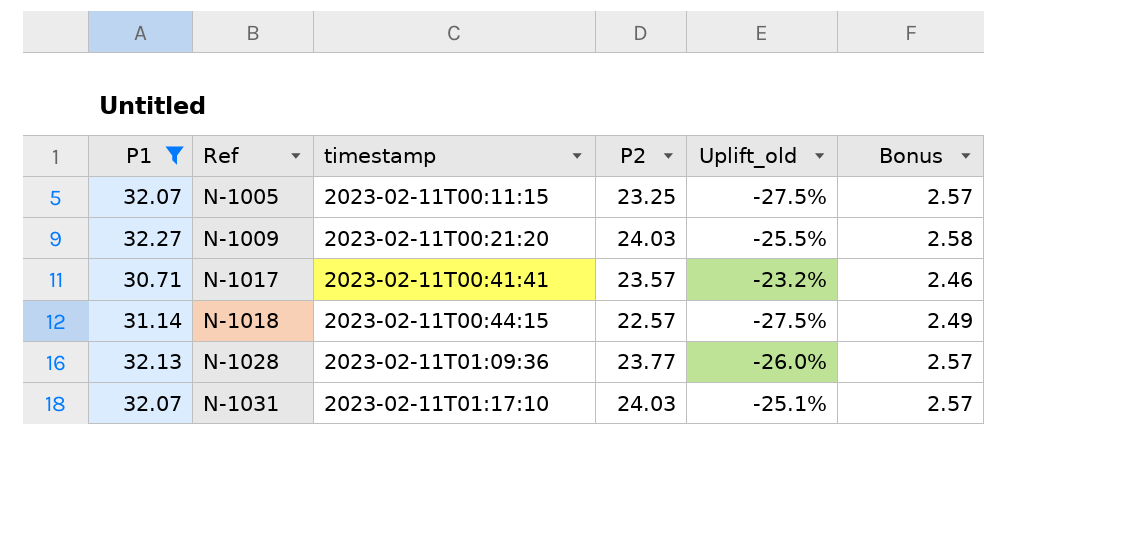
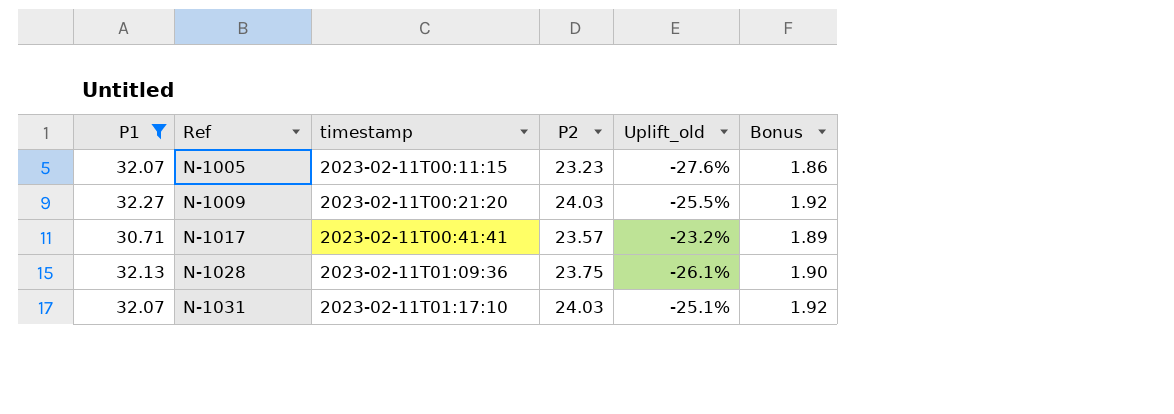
column Bonus | formula: [P1] * 0.08 -> [P2] * 0.08
row N-1018: 31.14 | 2023-02-11T00:44:15 | 22.57 | -27.5% | 2.49 -> none
N-1005 | P2: 23.25 -> 23.23
N-1005 | Uplift_old: -27.5% -> -27.6%
N-1028 | P2: 23.77 -> 23.75
N-1028 | Uplift_old: -26.0% -> -26.1%

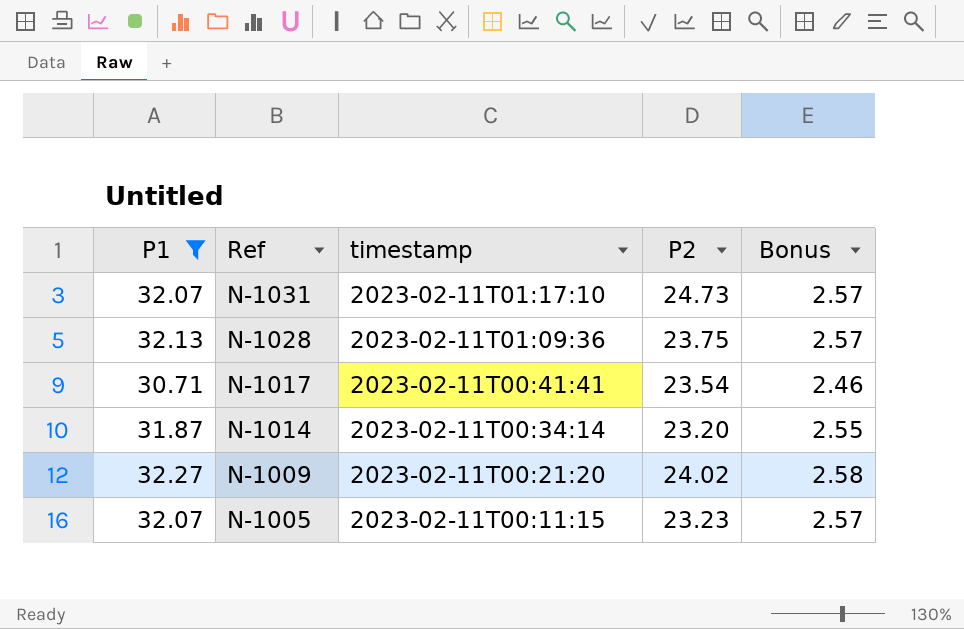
row order: Ref ascending -> Ref descending
column Uplift_old | formula: ([P2] - [P1]) / [P1] -> none
column Bonus | formula: [P2] * 0.08 -> [P1] * 0.08
N-1031 | P2: 24.03 -> 24.73
N-1017 | P2: 23.57 -> 23.54
row N-1014: none -> 31.87 | 2023-02-11T00:34:14 | 23.20 | 2.55
N-1009 | P2: 24.03 -> 24.02

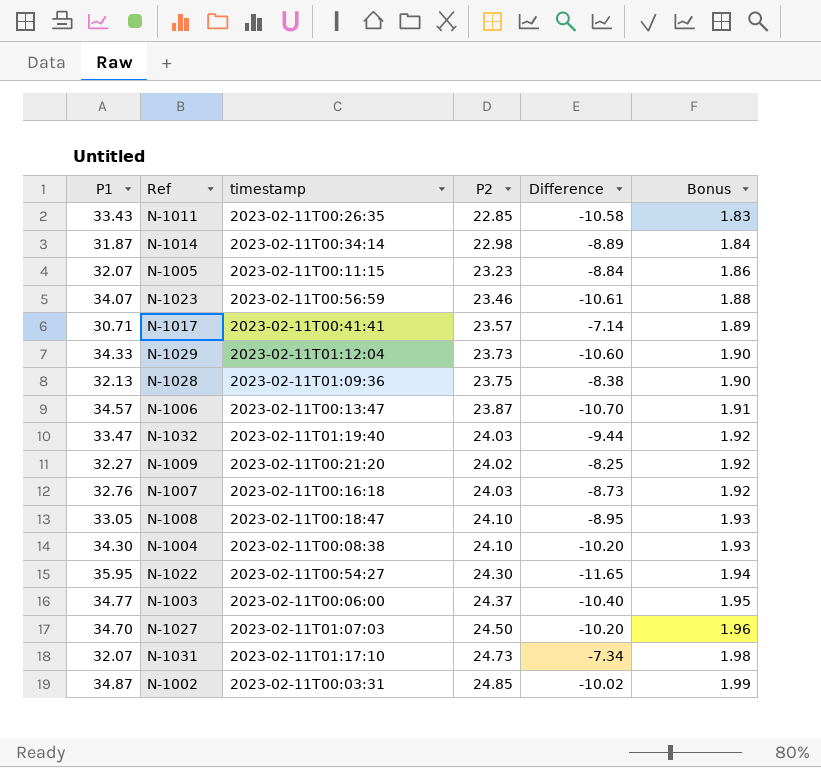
filter: P1 <= 32.27 -> none
row order: Ref descending -> Bonus ascending
column Difference | formula: none -> [P2] - [P1]
column Bonus | formula: [P1] * 0.08 -> [P2] * 0.08
N-1014 | P2: 23.20 -> 22.98
N-1017 | P2: 23.54 -> 23.57

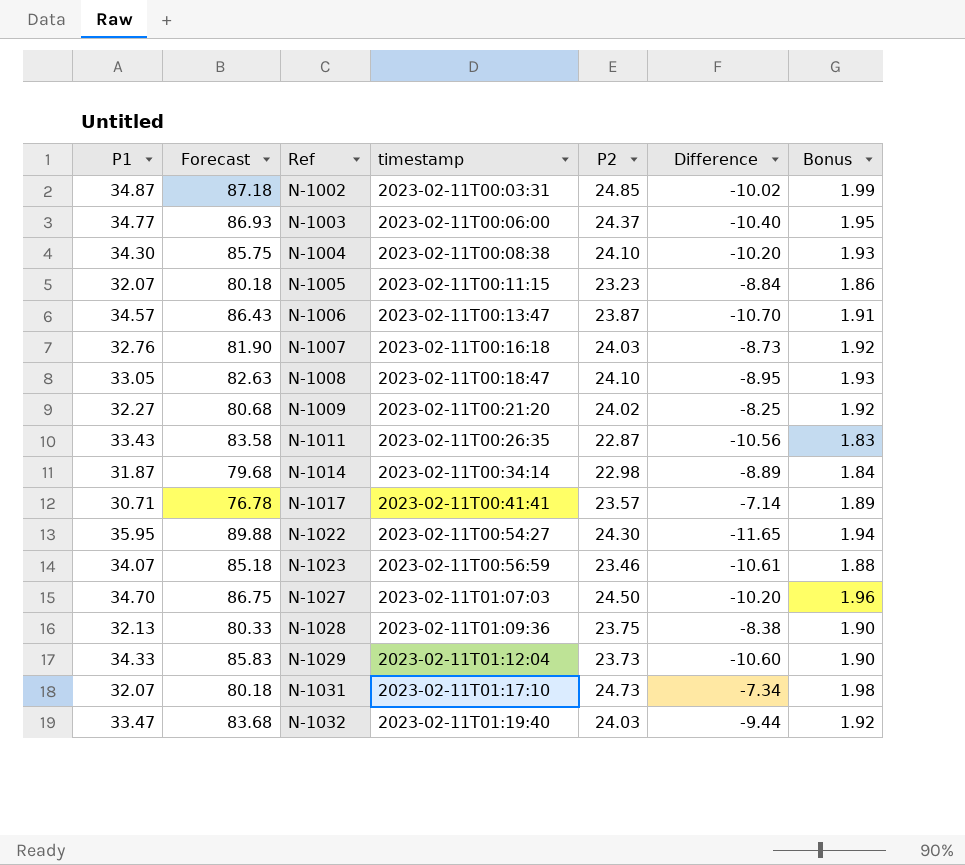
row order: Bonus ascending -> Ref ascending
column Forecast | formula: none -> [P1] * 2.5
N-1011 | P2: 22.85 -> 22.87
N-1011 | Difference: -10.58 -> -10.56

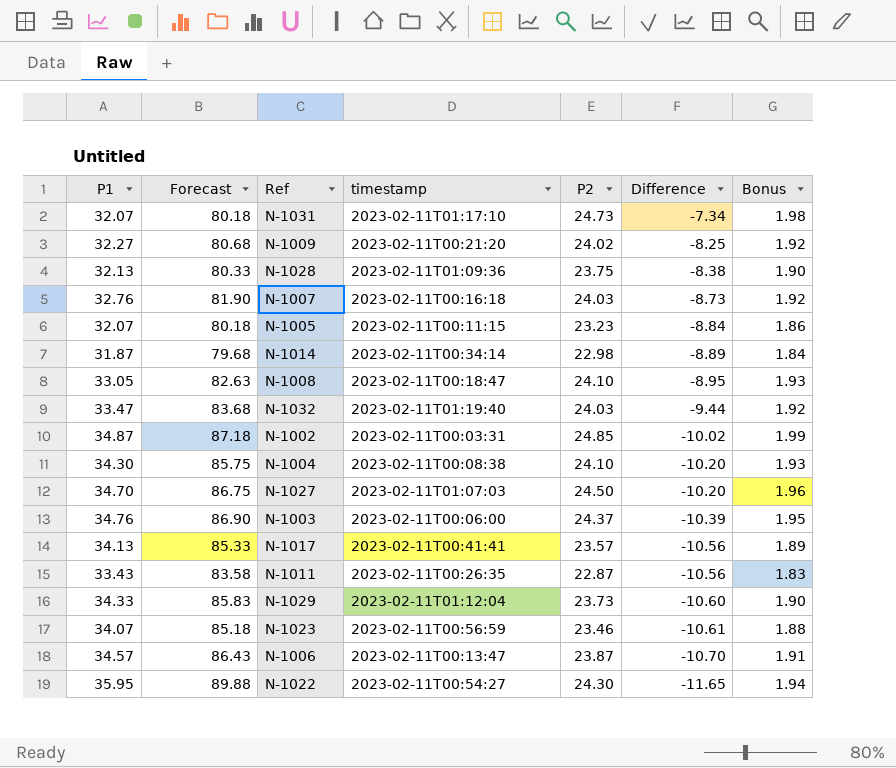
row order: Ref ascending -> Difference descending
N-1003 | P1: 34.77 -> 34.76
N-1003 | Forecast: 86.93 -> 86.90
N-1003 | Difference: -10.40 -> -10.39
N-1017 | P1: 30.71 -> 34.13
N-1017 | Forecast: 76.78 -> 85.33
N-1017 | Difference: -7.14 -> -10.56

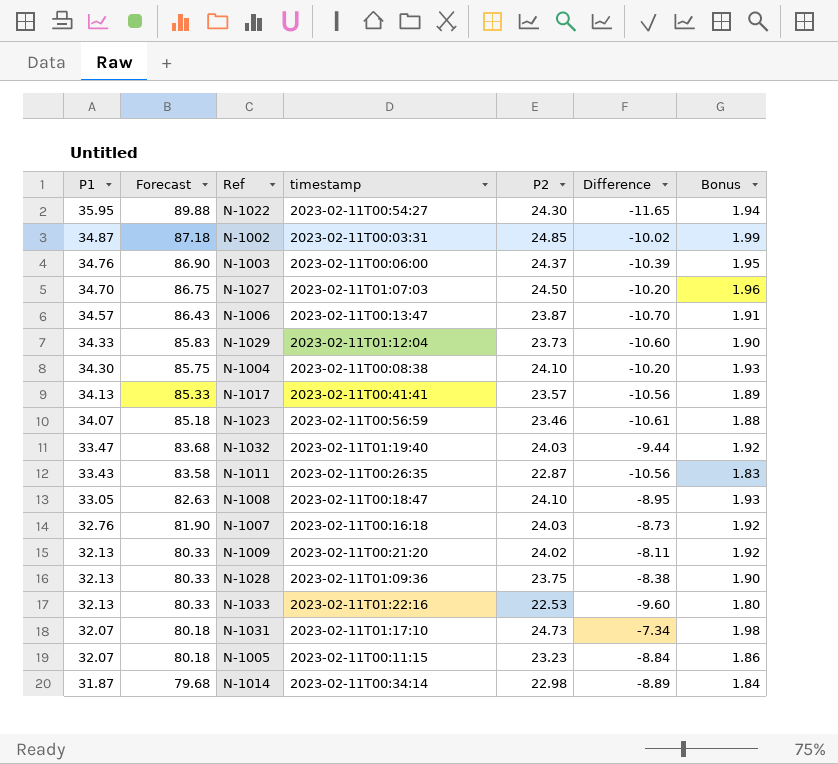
row order: Difference descending -> P1 descending
N-1009 | P1: 32.27 -> 32.13
N-1009 | Forecast: 80.68 -> 80.33
N-1009 | Difference: -8.25 -> -8.11
row N-1033: none -> 32.13 | 80.33 | 2023-02-11T01:22:16 | 22.53 | -9.60 | 1.80

